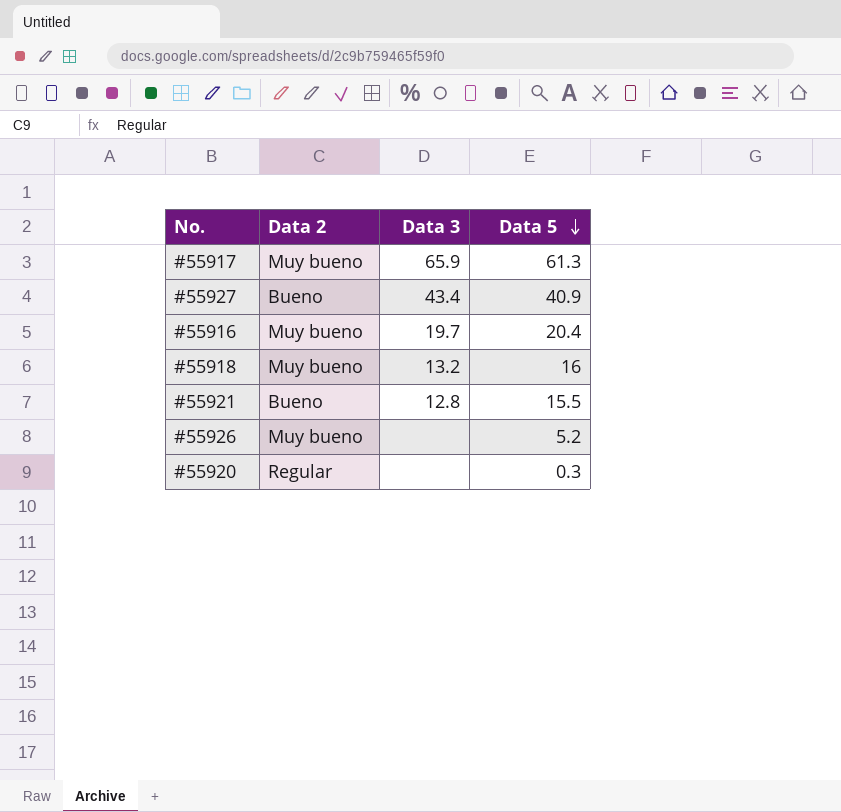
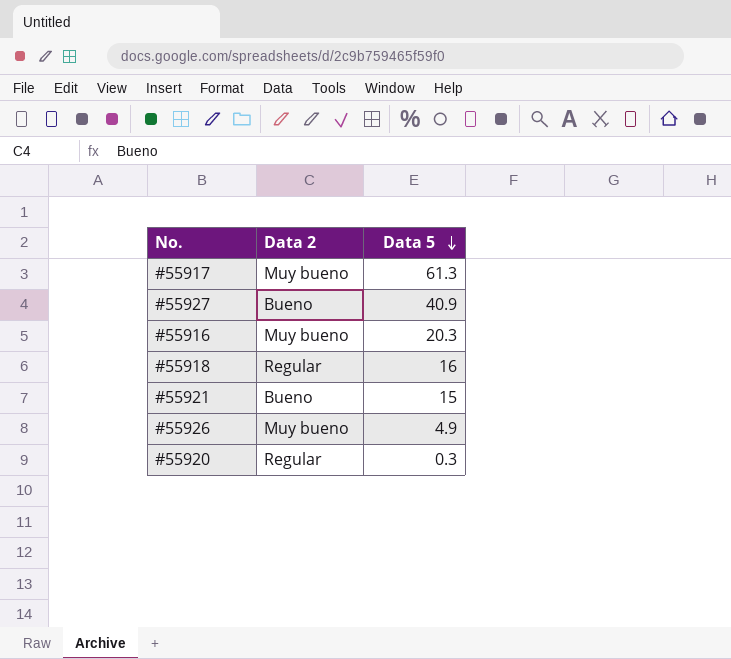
column Data 3 | position: 3 -> none
#55916 | Data 5: 20.4 -> 20.3
#55918 | Data 2: Muy bueno -> Regular
#55921 | Data 5: 15.5 -> 15
#55926 | Data 5: 5.2 -> 4.9

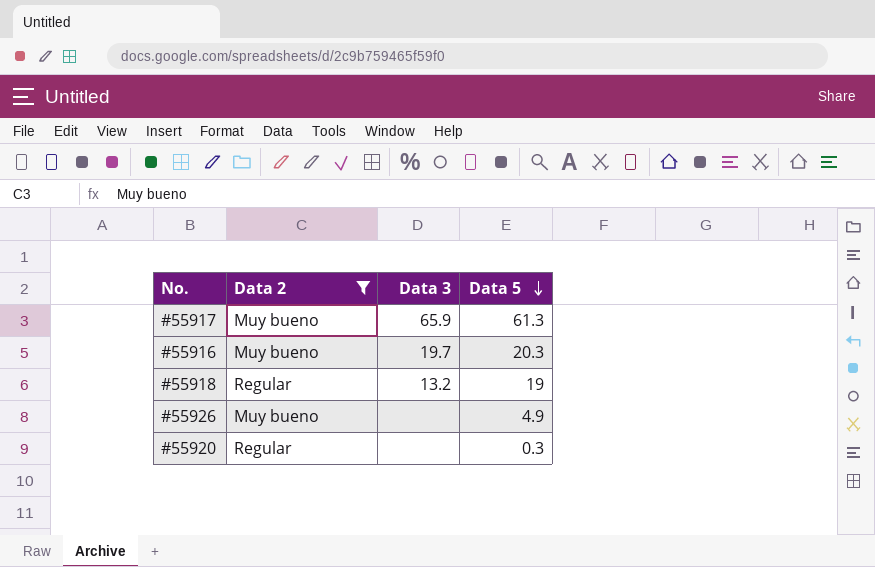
filter: none -> Data 2 != Bueno
column Data 3 | position: none -> 3
#55918 | Data 5: 16 -> 19

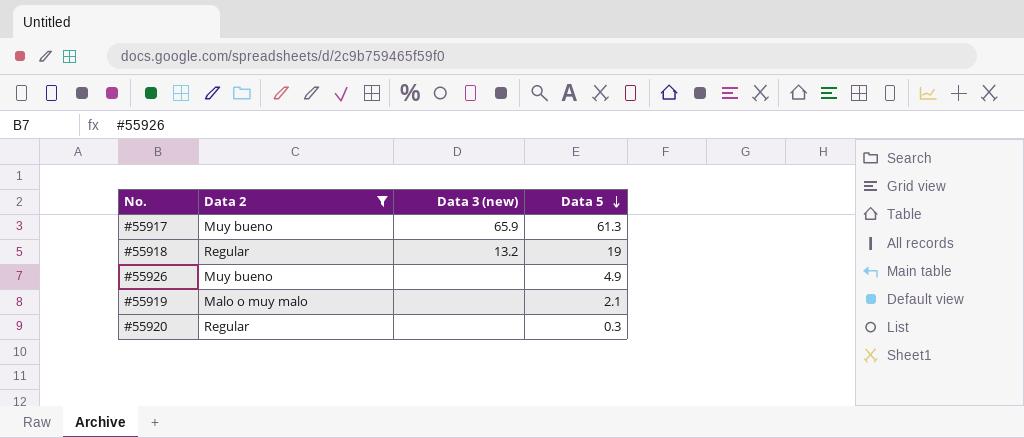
column name: Data 3 -> Data 3 (new)
row #55916: Muy bueno | 19.7 | 20.3 -> none
row #55919: none -> Malo o muy malo | none | 2.1

